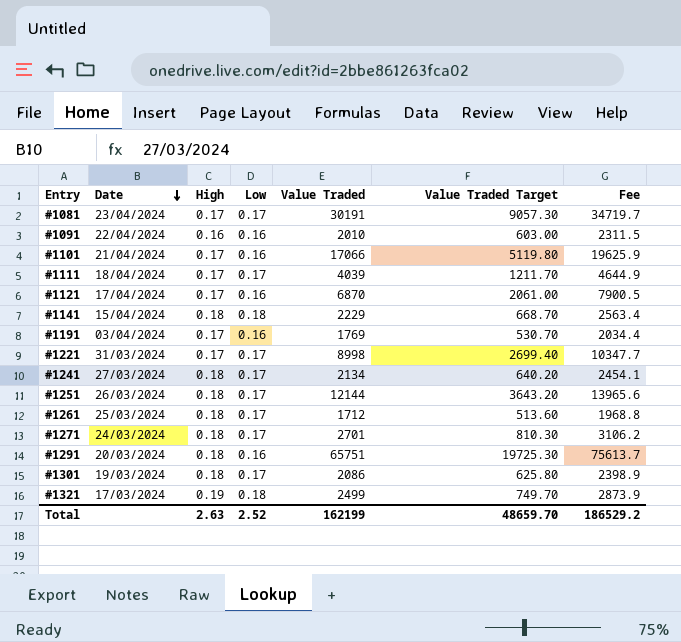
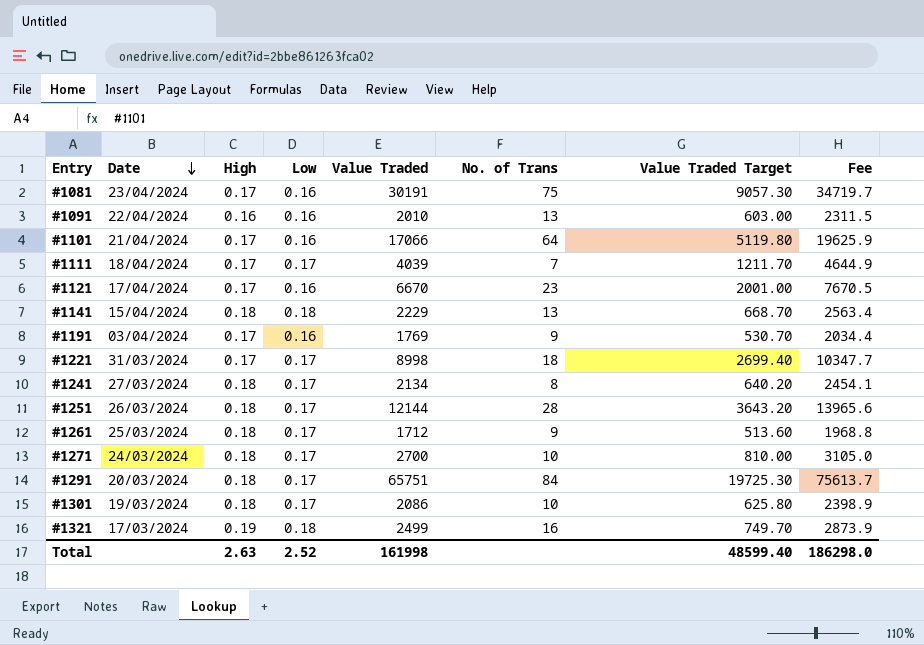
column No. of Trans | position: none -> 6
#1081 | Low: 0.17 -> 0.16
#1121 | Value Traded: 6870 -> 6670
#1121 | Value Traded Target: 2061.00 -> 2001.00
#1121 | Fee: 7900.5 -> 7670.5
#1271 | Value Traded: 2701 -> 2700
#1271 | Value Traded Target: 810.30 -> 810.00
#1271 | Fee: 3106.2 -> 3105.0
#1291 | Low: 0.16 -> 0.17
Total | Value Traded: 162199 -> 161998
Total | Value Traded Target: 48659.70 -> 48599.40
Total | Fee: 186529.2 -> 186298.0

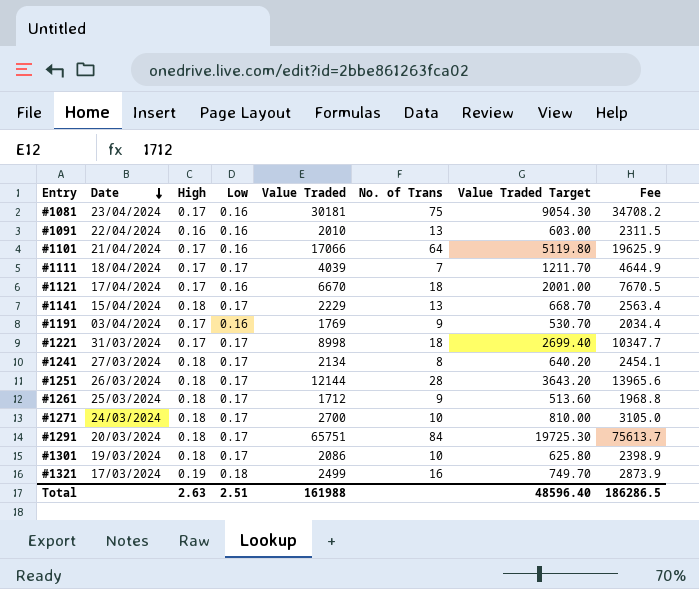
#1081 | Value Traded: 30191 -> 30181
#1081 | Value Traded Target: 9057.30 -> 9054.30
#1081 | Fee: 34719.7 -> 34708.2
#1121 | No. of Trans: 23 -> 18
#1141 | Low: 0.18 -> 0.17
Total | Low: 2.52 -> 2.51
Total | Value Traded: 161998 -> 161988
Total | Value Traded Target: 48599.40 -> 48596.40
Total | Fee: 186298.0 -> 186286.5

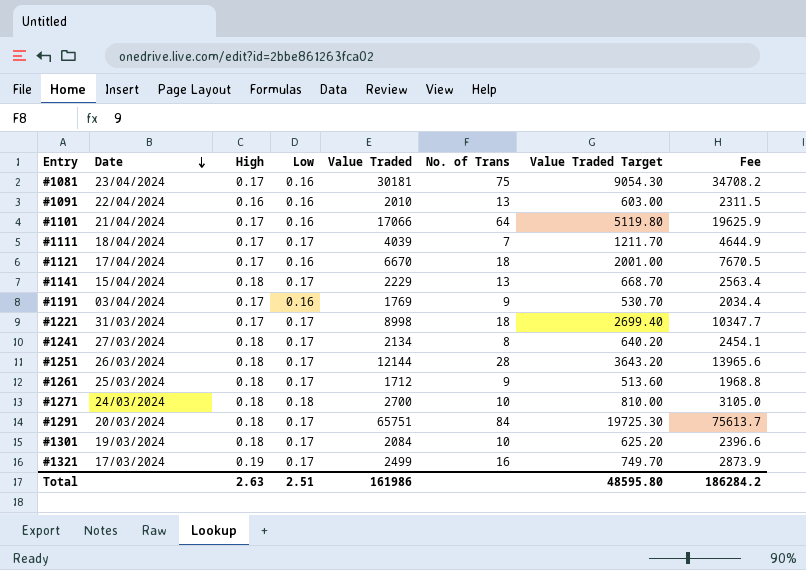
#1271 | Low: 0.17 -> 0.18
#1301 | Value Traded: 2086 -> 2084
#1301 | Value Traded Target: 625.80 -> 625.20
#1301 | Fee: 2398.9 -> 2396.6
#1321 | Low: 0.18 -> 0.17
Total | Value Traded: 161988 -> 161986
Total | Value Traded Target: 48596.40 -> 48595.80
Total | Fee: 186286.5 -> 186284.2

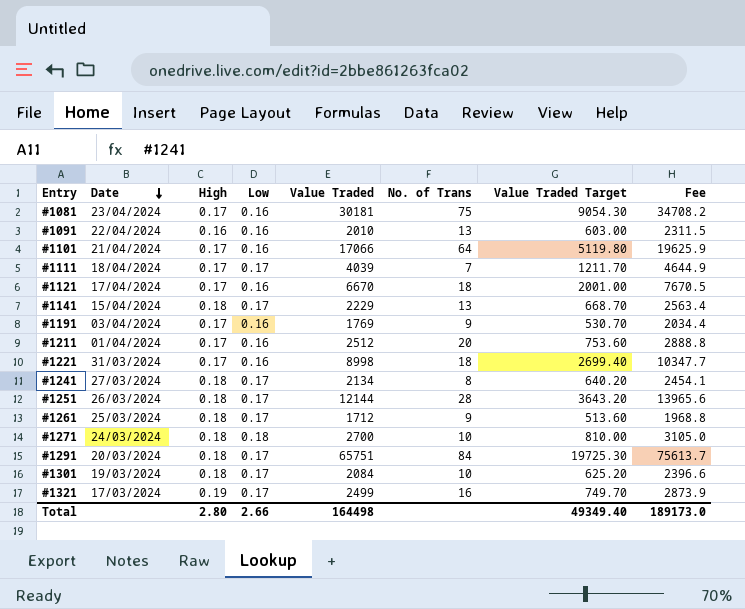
row #1211: none -> 01/04/2024 | 0.17 | 0.16 | 2512 | 20 | 753.60 | 2888.8
#1221 | Low: 0.17 -> 0.16
Total | High: 2.63 -> 2.80
Total | Low: 2.51 -> 2.66
Total | Value Traded: 161986 -> 164498
Total | Value Traded Target: 48595.80 -> 49349.40
Total | Fee: 186284.2 -> 189173.0

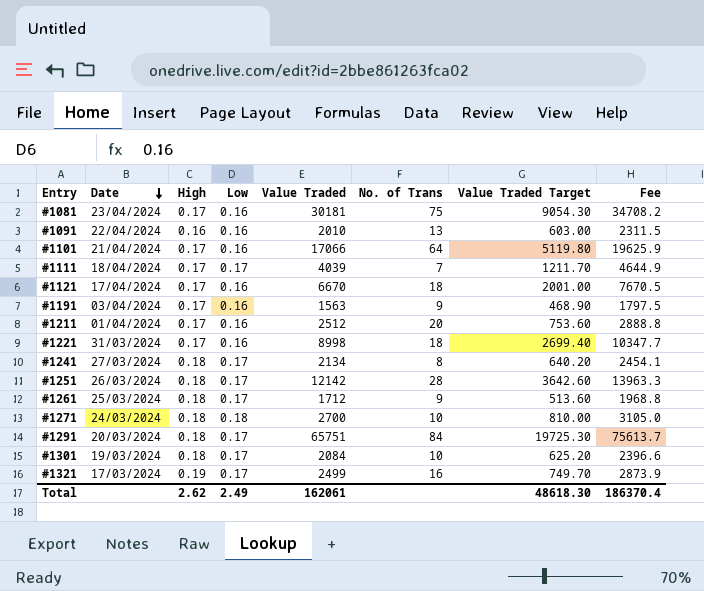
row #1141: 15/04/2024 | 0.18 | 0.17 | 2229 | 13 | 668.70 | 2563.4 -> none
#1191 | Value Traded: 1769 -> 1563
#1191 | Value Traded Target: 530.70 -> 468.90
#1191 | Fee: 2034.4 -> 1797.5
#1251 | Value Traded: 12144 -> 12142
#1251 | Value Traded Target: 3643.20 -> 3642.60
#1251 | Fee: 13965.6 -> 13963.3
Total | High: 2.80 -> 2.62
Total | Low: 2.66 -> 2.49
Total | Value Traded: 164498 -> 162061
Total | Value Traded Target: 49349.40 -> 48618.30
Total | Fee: 189173.0 -> 186370.4

